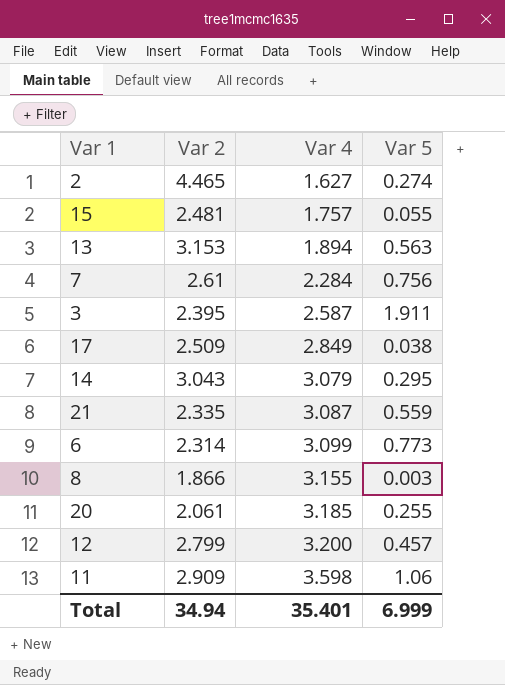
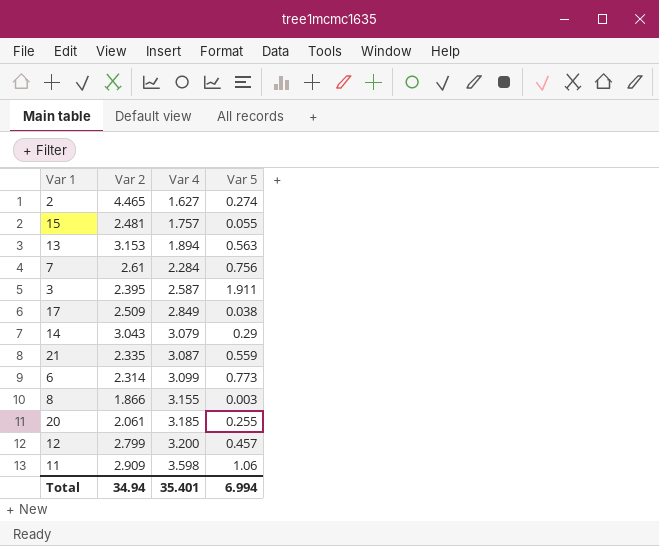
14 | Var 5: 0.295 -> 0.29
Total | Var 5: 6.999 -> 6.994

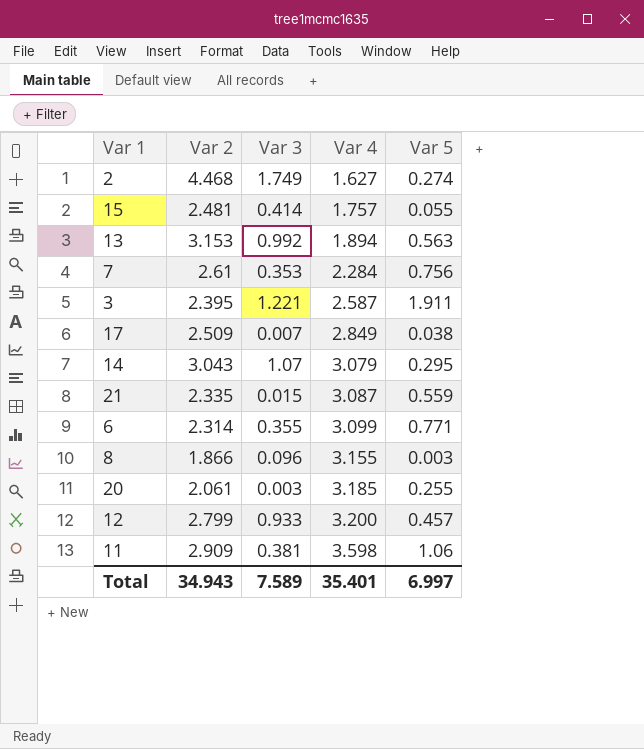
column Var 3 | position: none -> 3
2 | Var 2: 4.465 -> 4.468
14 | Var 5: 0.29 -> 0.295
6 | Var 5: 0.773 -> 0.771
Total | Var 2: 34.94 -> 34.943
Total | Var 5: 6.994 -> 6.997

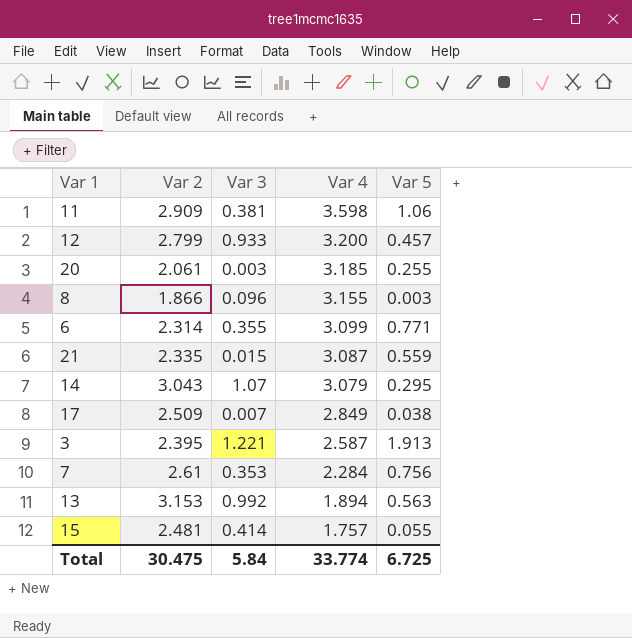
row order: Var 4 ascending -> Var 4 descending
row 2: 4.468 | 1.749 | 1.627 | 0.274 -> none
3 | Var 5: 1.911 -> 1.913
Total | Var 2: 34.943 -> 30.475
Total | Var 3: 7.589 -> 5.84
Total | Var 4: 35.401 -> 33.774
Total | Var 5: 6.997 -> 6.725

